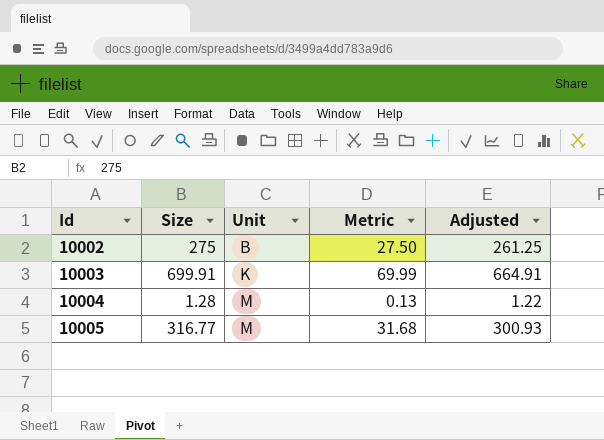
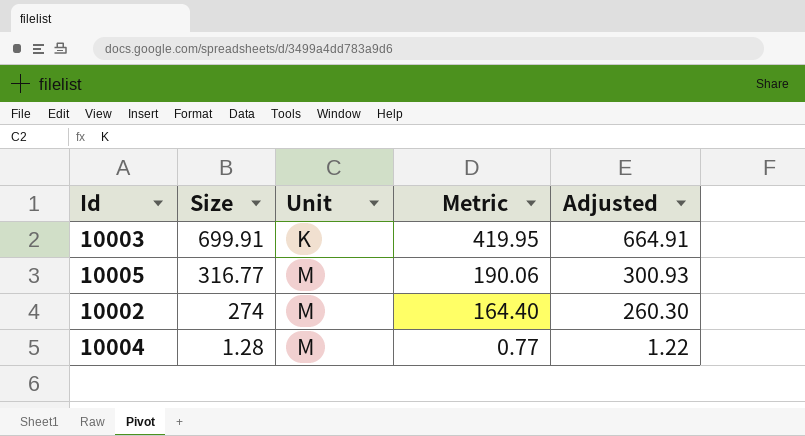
row order: Id ascending -> Size descending
column Metric | formula: [Size] * 0.1 -> [Size] * 0.6
10002 | Size: 275 -> 274
10002 | Unit: B -> M
10002 | Adjusted: 261.25 -> 260.30

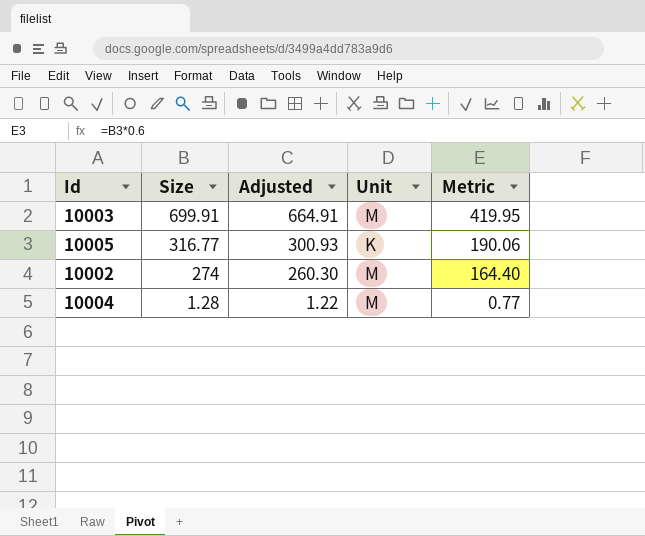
column Adjusted | position: 5 -> 3
10003 | Unit: K -> M
10005 | Unit: M -> K

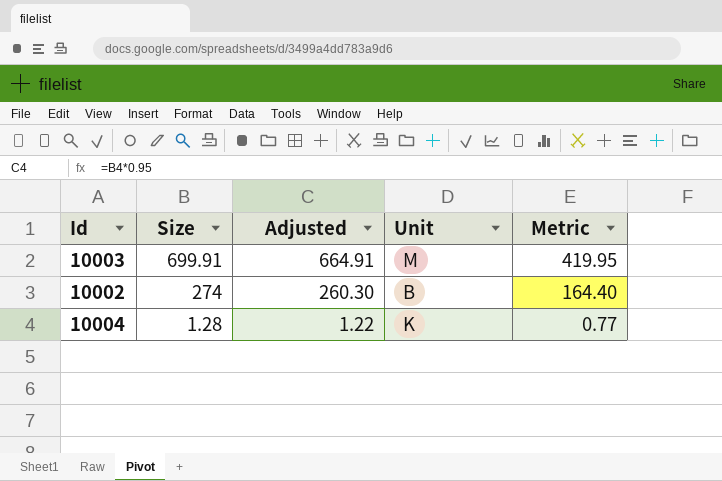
row 10005: 316.77 | 300.93 | K | 190.06 -> none
10002 | Unit: M -> B
10004 | Unit: M -> K

